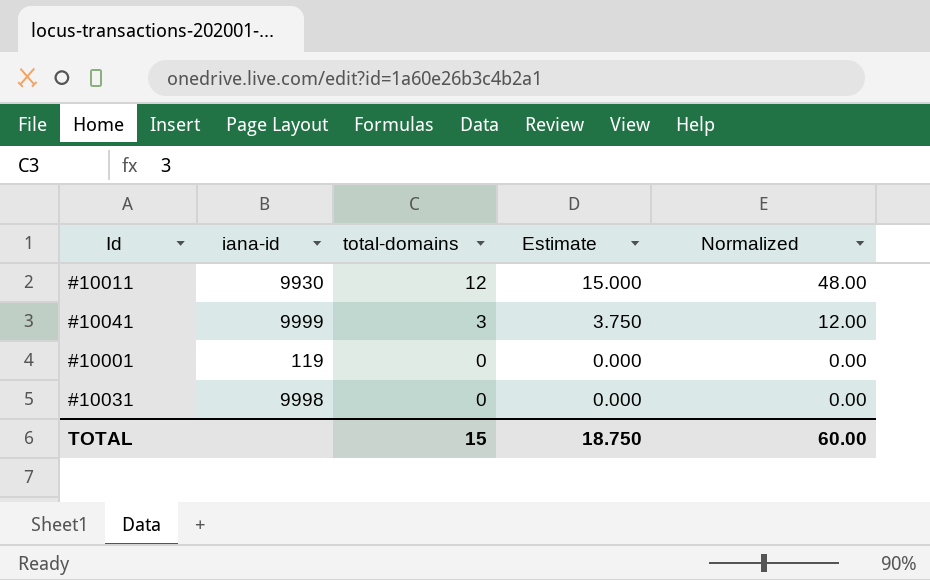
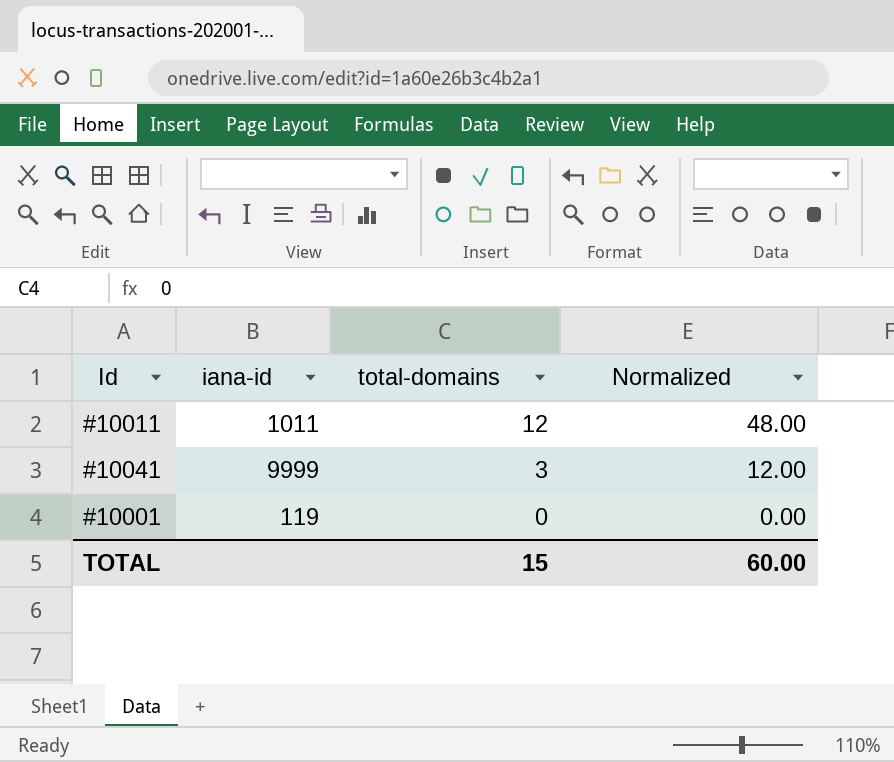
column Estimate | formula: [total-domains] * 1.25 -> none
row #10031: 9998 | 0 | 0.000 | 0.00 -> none
#10011 | iana-id: 9930 -> 1011

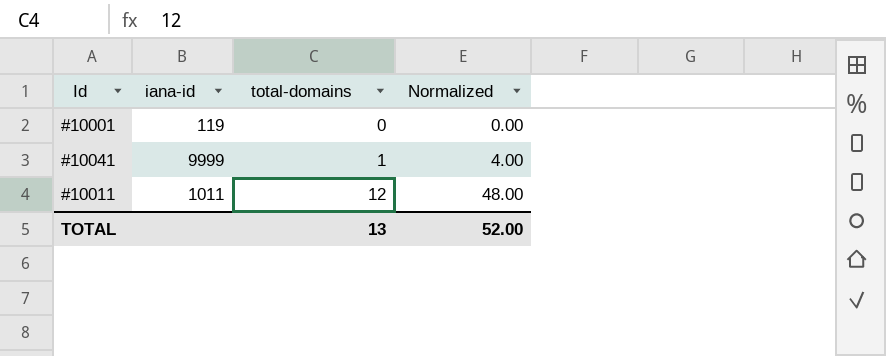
row order: total-domains descending -> total-domains ascending
#10041 | total-domains: 3 -> 1
#10041 | Normalized: 12.00 -> 4.00
TOTAL | total-domains: 15 -> 13
TOTAL | Normalized: 60.00 -> 52.00

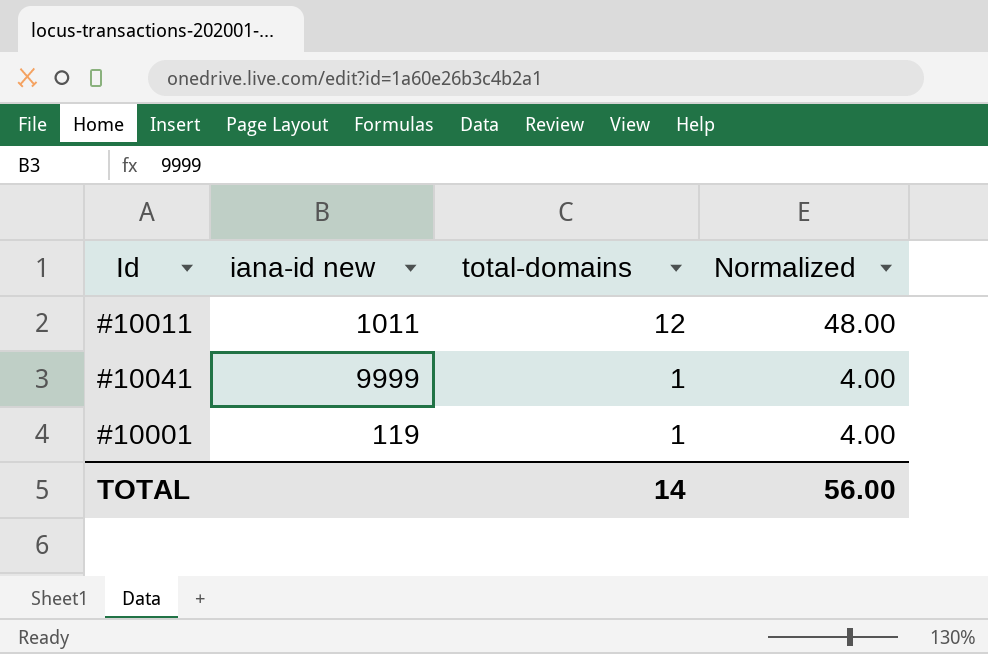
row order: total-domains ascending -> total-domains descending
column name: iana-id -> iana-id new
#10001 | total-domains: 0 -> 1
#10001 | Normalized: 0.00 -> 4.00
TOTAL | total-domains: 13 -> 14
TOTAL | Normalized: 52.00 -> 56.00

